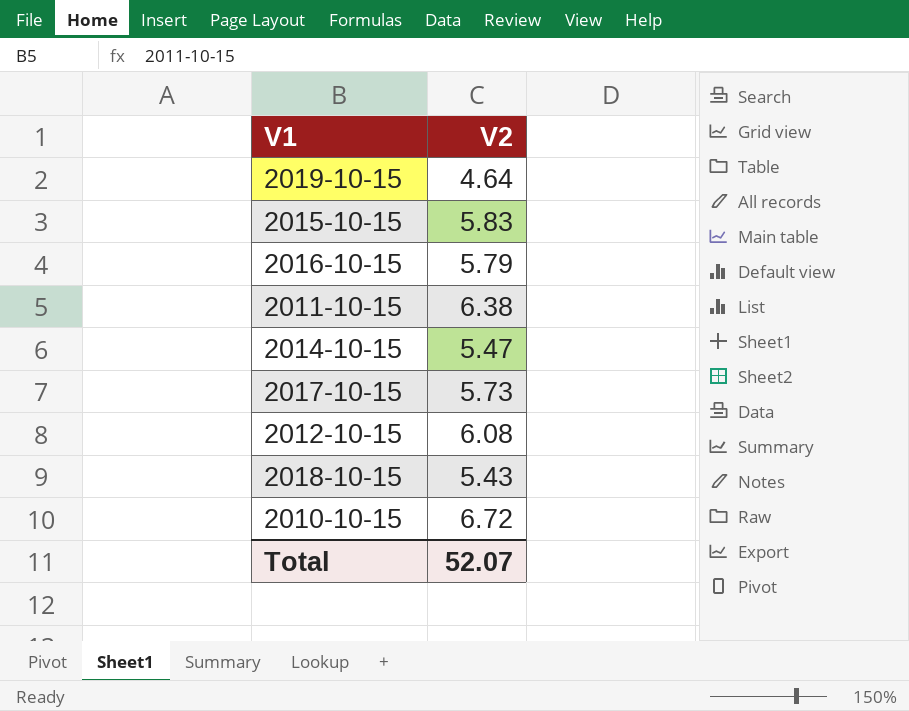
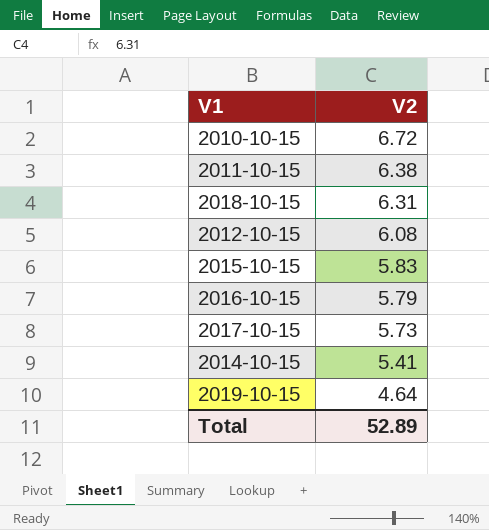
row order: none -> V2 descending
2018-10-15 | V2: 5.43 -> 6.31
2014-10-15 | V2: 5.47 -> 5.41
Total | V2: 52.07 -> 52.89

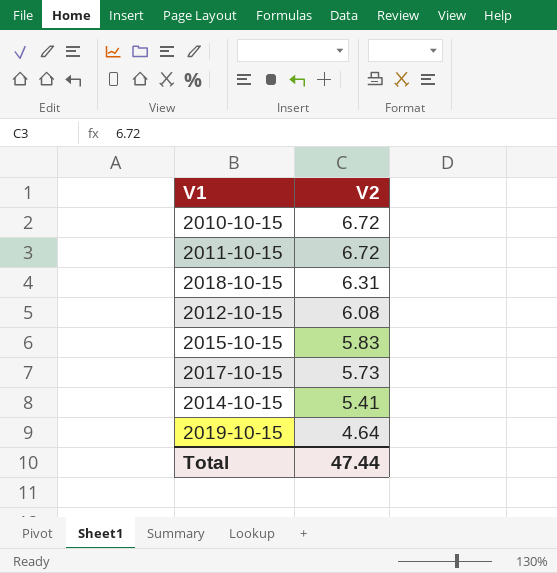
row 2016-10-15: 5.79 -> none
2011-10-15 | V2: 6.38 -> 6.72
Total | V2: 52.89 -> 47.44

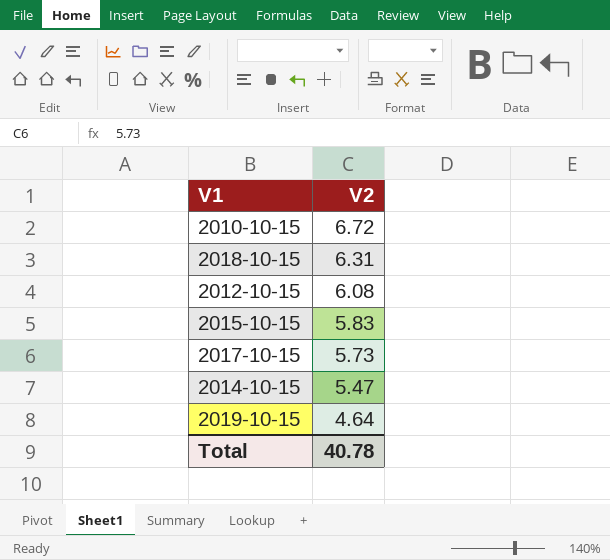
row 2011-10-15: 6.72 -> none
2014-10-15 | V2: 5.41 -> 5.47
Total | V2: 47.44 -> 40.78

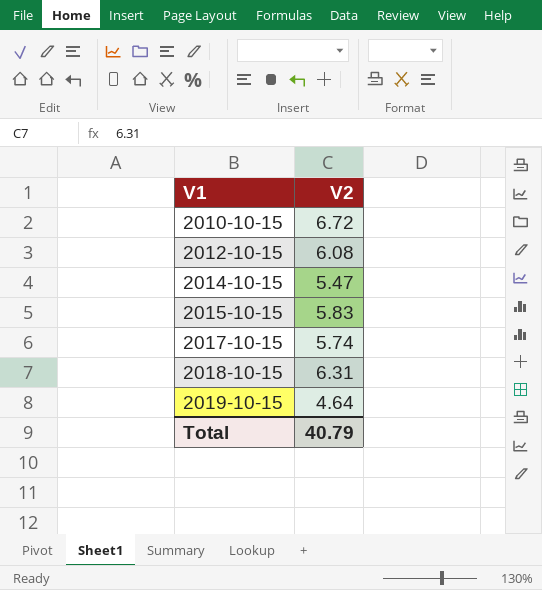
row order: V2 descending -> V1 ascending
2017-10-15 | V2: 5.73 -> 5.74
Total | V2: 40.78 -> 40.79

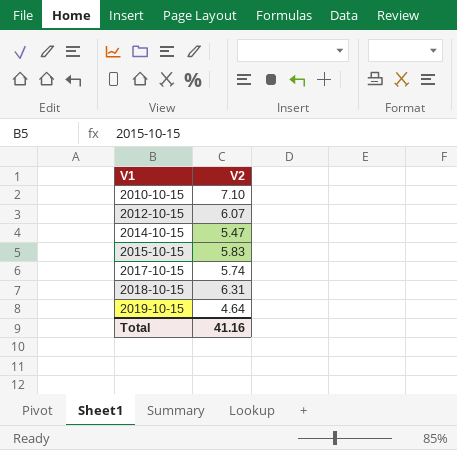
2010-10-15 | V2: 6.72 -> 7.10
2012-10-15 | V2: 6.08 -> 6.07
Total | V2: 40.79 -> 41.16

